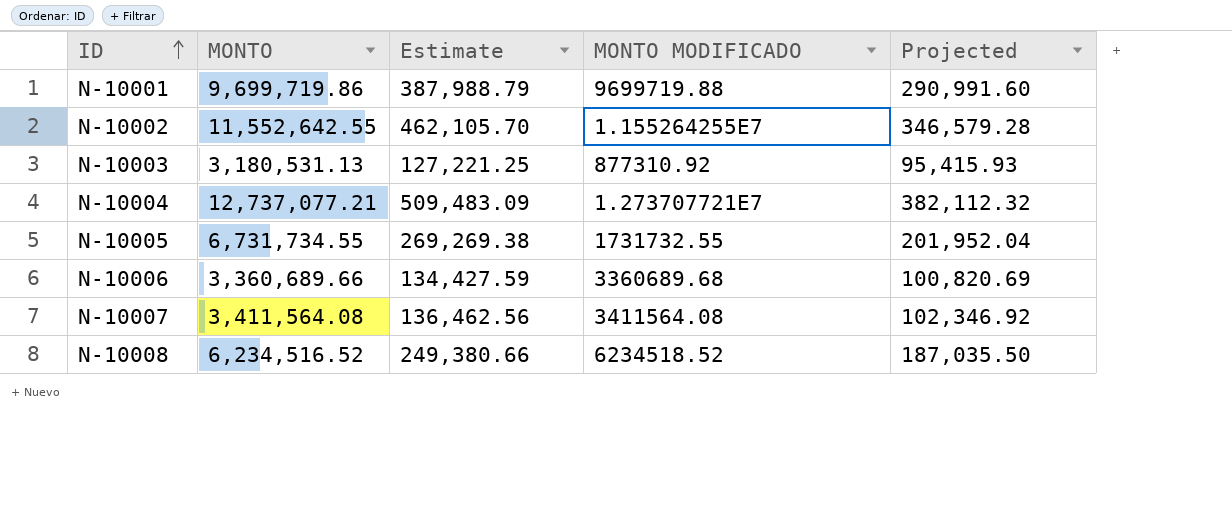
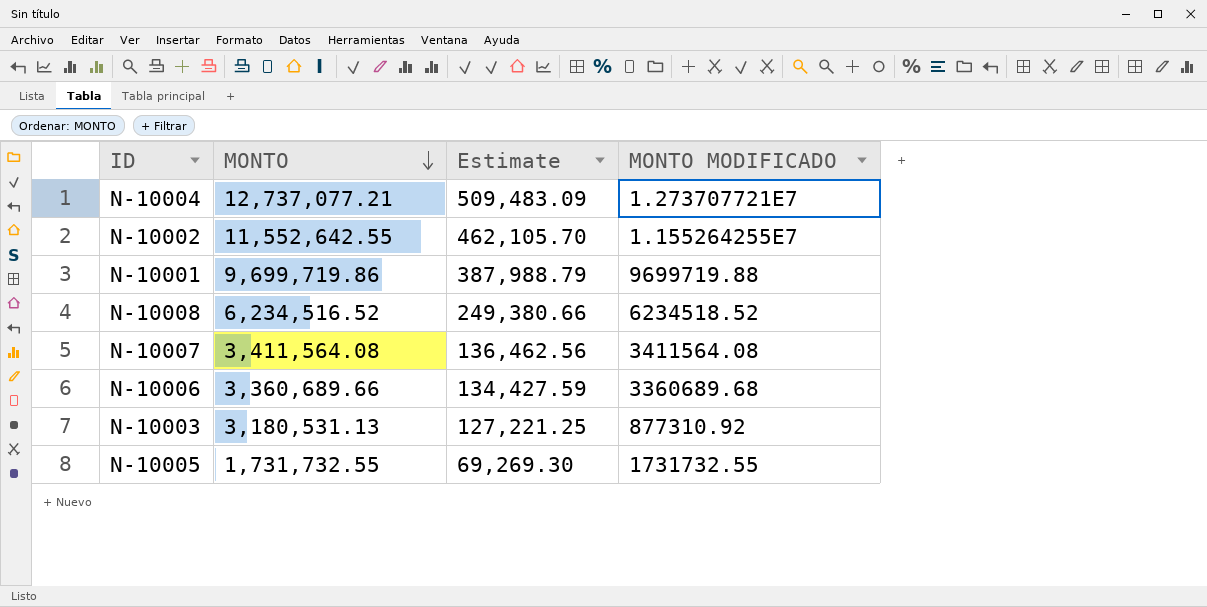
row order: ID ascending -> MONTO descending
column Projected | formula: [MONTO] * 0.03 -> none
N-10005 | MONTO: 6,731,734.55 -> 1,731,732.55
N-10005 | Estimate: 269,269.38 -> 69,269.30

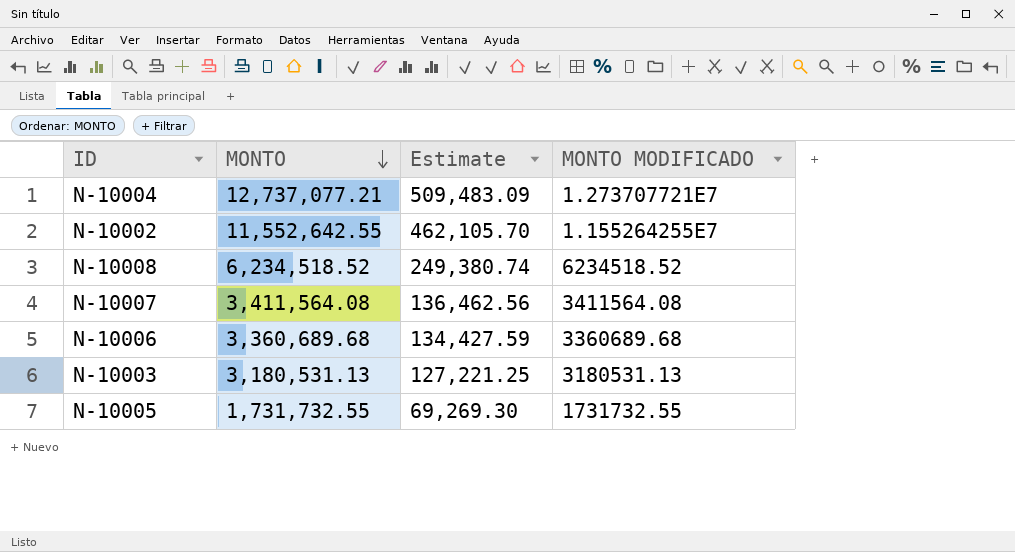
row N-10001: 9,699,719.86 | 387,988.79 | 9699719.88 -> none
N-10008 | MONTO: 6,234,516.52 -> 6,234,518.52
N-10008 | Estimate: 249,380.66 -> 249,380.74
N-10006 | MONTO: 3,360,689.66 -> 3,360,689.68
N-10003 | MONTO MODIFICADO: 877310.92 -> 3180531.13

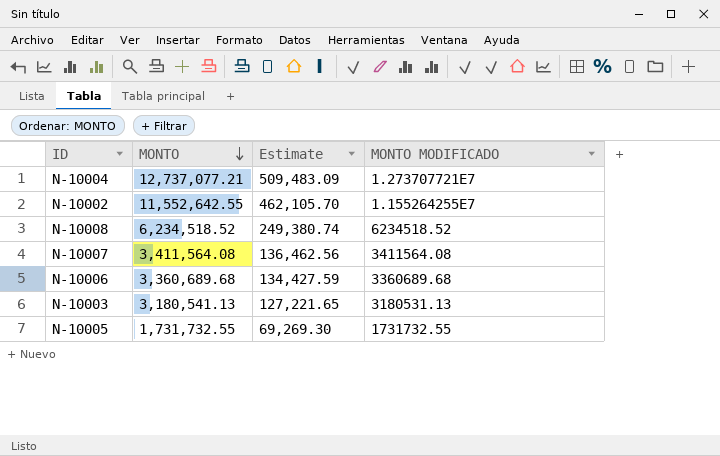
N-10003 | MONTO: 3,180,531.13 -> 3,180,541.13
N-10003 | Estimate: 127,221.25 -> 127,221.65

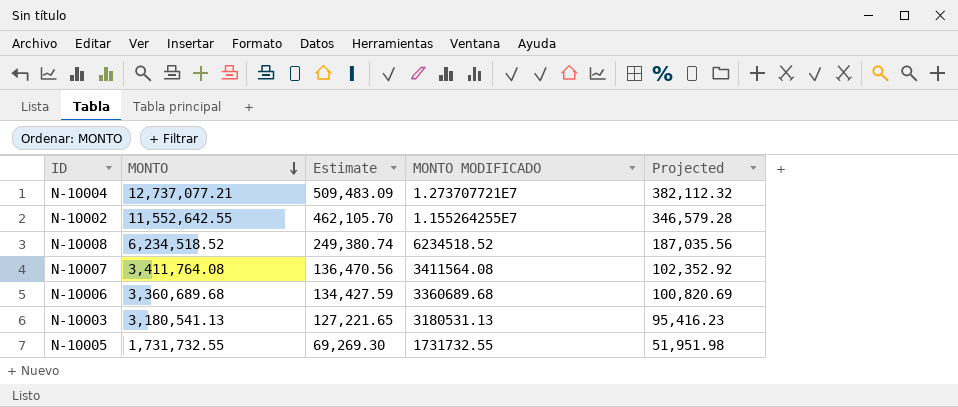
column Projected | formula: none -> [MONTO] * 0.03
N-10007 | MONTO: 3,411,564.08 -> 3,411,764.08
N-10007 | Estimate: 136,462.56 -> 136,470.56

